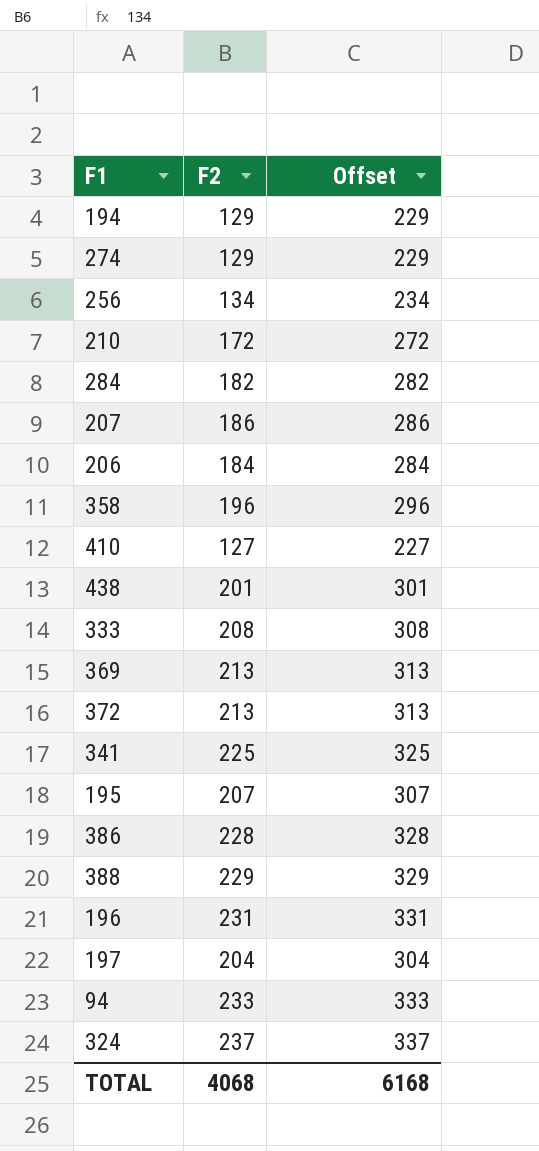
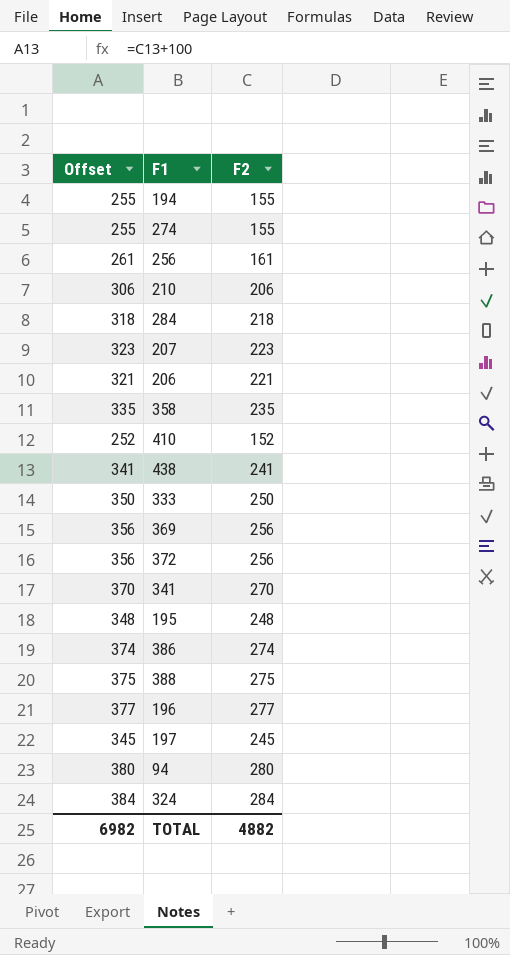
column Offset | position: 3 -> 1
194 | Offset: 229 -> 255
194 | F2: 129 -> 155
274 | Offset: 229 -> 255
274 | F2: 129 -> 155
256 | Offset: 234 -> 261
256 | F2: 134 -> 161
210 | Offset: 272 -> 306
210 | F2: 172 -> 206
284 | Offset: 282 -> 318
284 | F2: 182 -> 218
207 | Offset: 286 -> 323
207 | F2: 186 -> 223
206 | Offset: 284 -> 321
206 | F2: 184 -> 221
358 | Offset: 296 -> 335
358 | F2: 196 -> 235
410 | Offset: 227 -> 252
410 | F2: 127 -> 152
438 | Offset: 301 -> 341
438 | F2: 201 -> 241
333 | Offset: 308 -> 350
333 | F2: 208 -> 250
369 | Offset: 313 -> 356
369 | F2: 213 -> 256
372 | Offset: 313 -> 356
372 | F2: 213 -> 256
341 | Offset: 325 -> 370
341 | F2: 225 -> 270
195 | Offset: 307 -> 348
195 | F2: 207 -> 248
386 | Offset: 328 -> 374
386 | F2: 228 -> 274
388 | Offset: 329 -> 375
388 | F2: 229 -> 275
196 | Offset: 331 -> 377
196 | F2: 231 -> 277
197 | Offset: 304 -> 345
197 | F2: 204 -> 245
94 | Offset: 333 -> 380
94 | F2: 233 -> 280
324 | Offset: 337 -> 384
324 | F2: 237 -> 284
TOTAL | Offset: 6168 -> 6982
TOTAL | F2: 4068 -> 4882

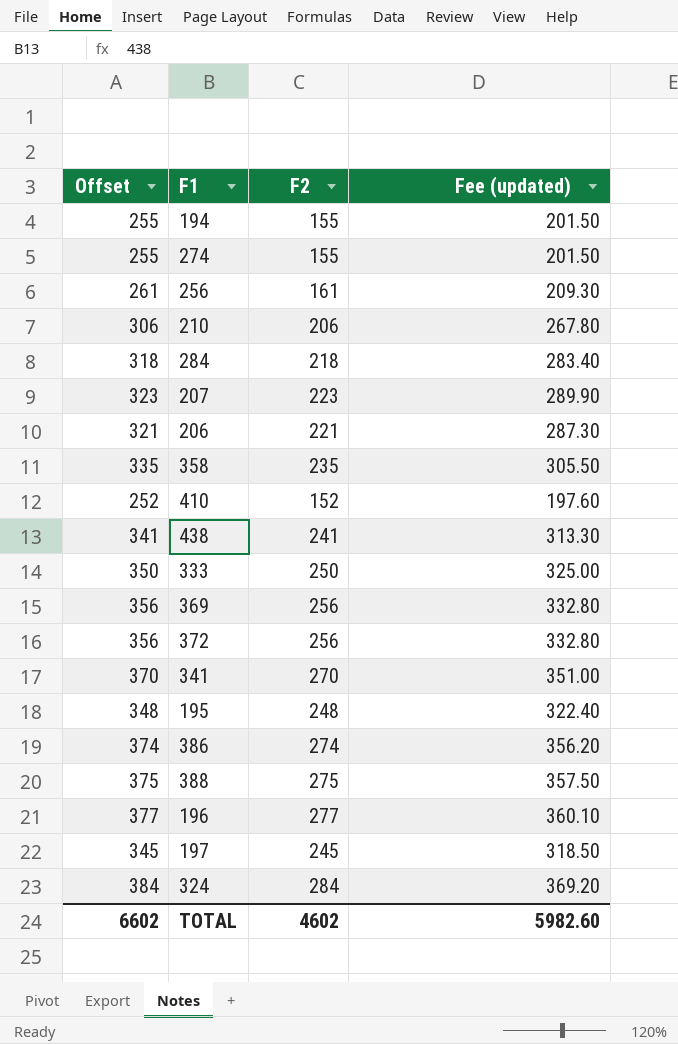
column Fee (updated) | formula: none -> [F2] * 1.3
row 94: 380 | 280 -> none
TOTAL | Offset: 6982 -> 6602
TOTAL | F2: 4882 -> 4602

